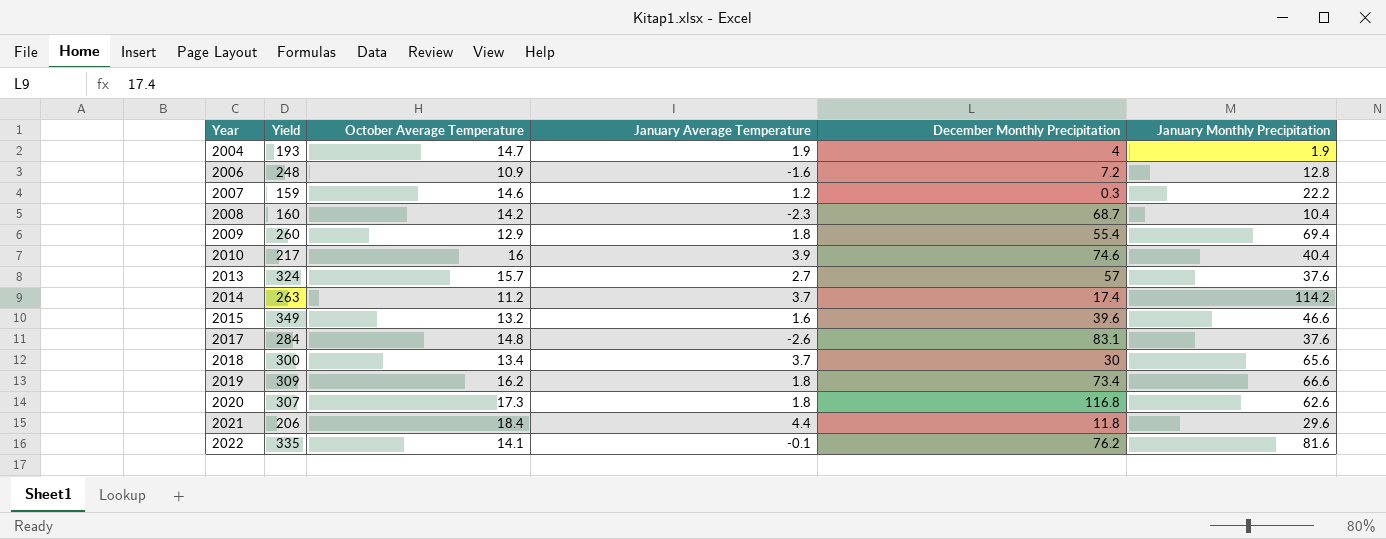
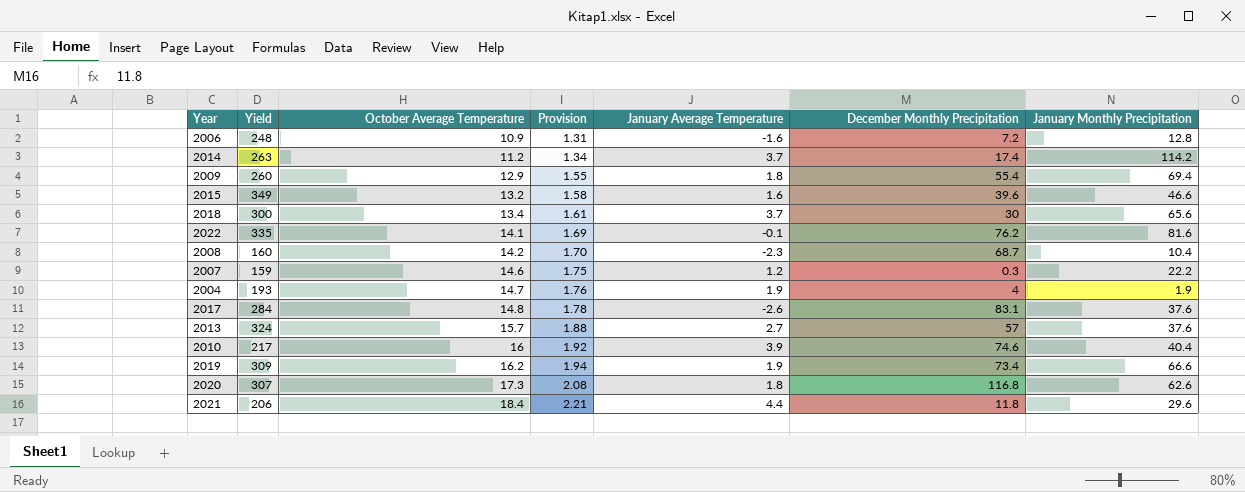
row order: Year ascending -> October Average Temperature ascending
column Provision | formula: none -> [October Average Temperature] * 0.12
2019 | January Average Temperature: 1.8 -> 1.9

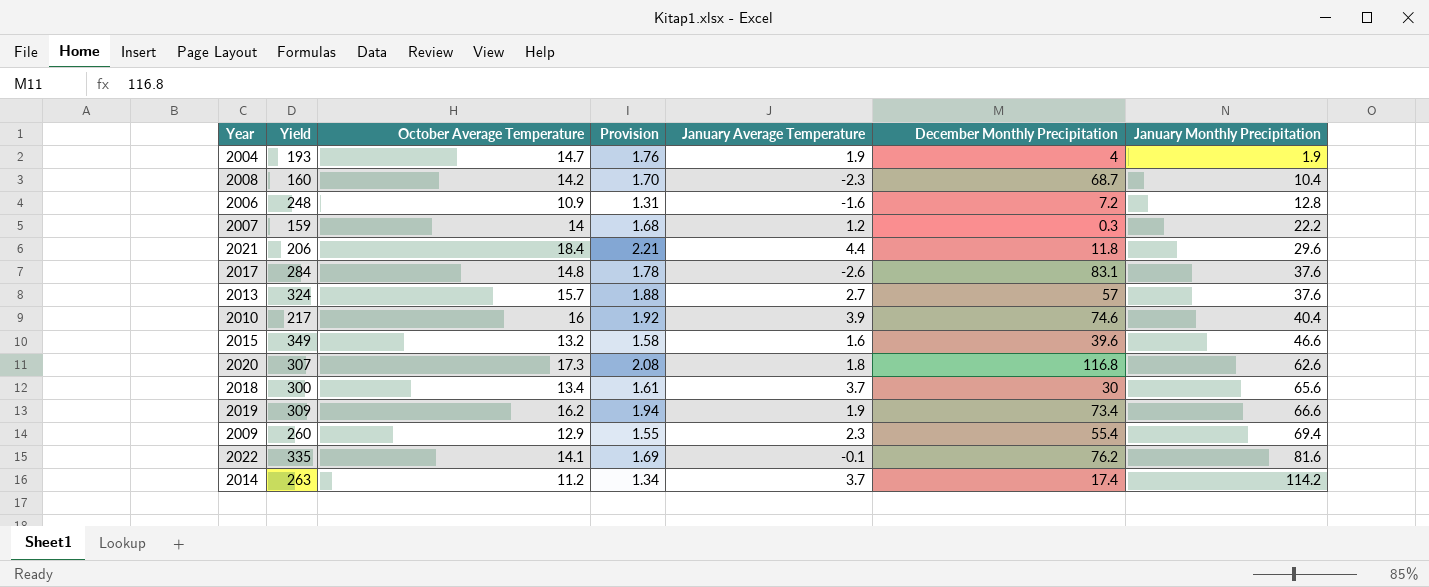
row order: October Average Temperature ascending -> January Monthly Precipitation ascending
2007 | October Average Temperature: 14.6 -> 14
2007 | Provision: 1.75 -> 1.68
2009 | January Average Temperature: 1.8 -> 2.3

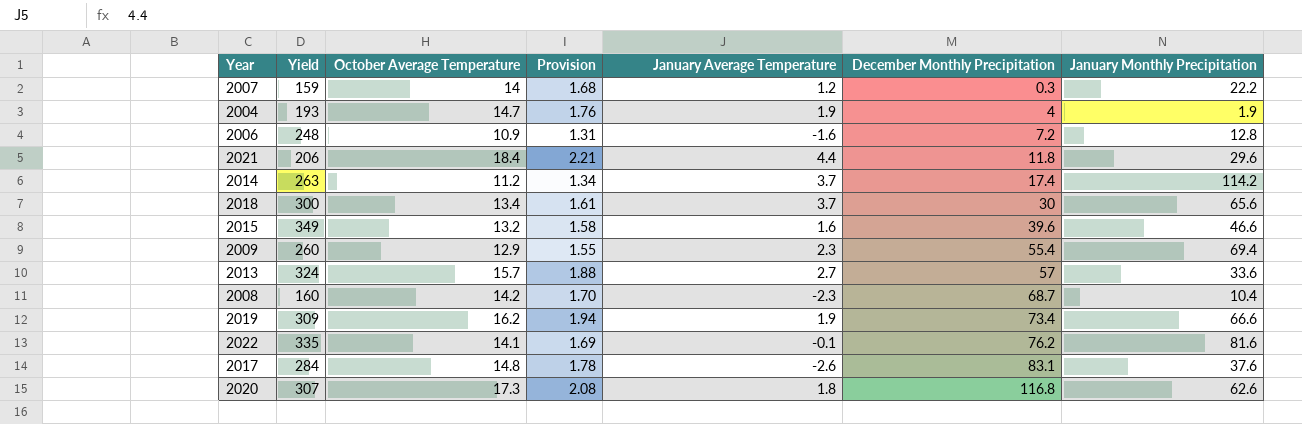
row order: January Monthly Precipitation ascending -> December Monthly Precipitation ascending
row 2010: 217 | 16 | 1.92 | 3.9 | 74.6 | 40.4 -> none
2013 | January Monthly Precipitation: 37.6 -> 33.6

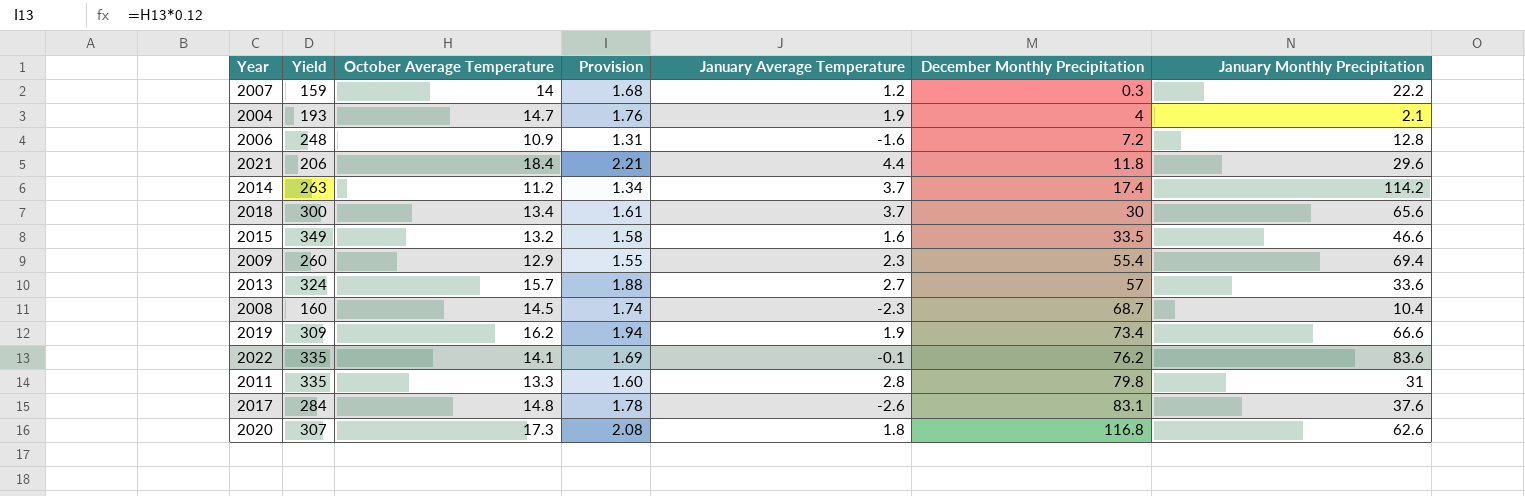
2004 | January Monthly Precipitation: 1.9 -> 2.1
2015 | December Monthly Precipitation: 39.6 -> 33.5
2008 | October Average Temperature: 14.2 -> 14.5
2008 | Provision: 1.70 -> 1.74
2022 | January Monthly Precipitation: 81.6 -> 83.6
row 2011: none -> 335 | 13.3 | 1.60 | 2.8 | 79.8 | 31

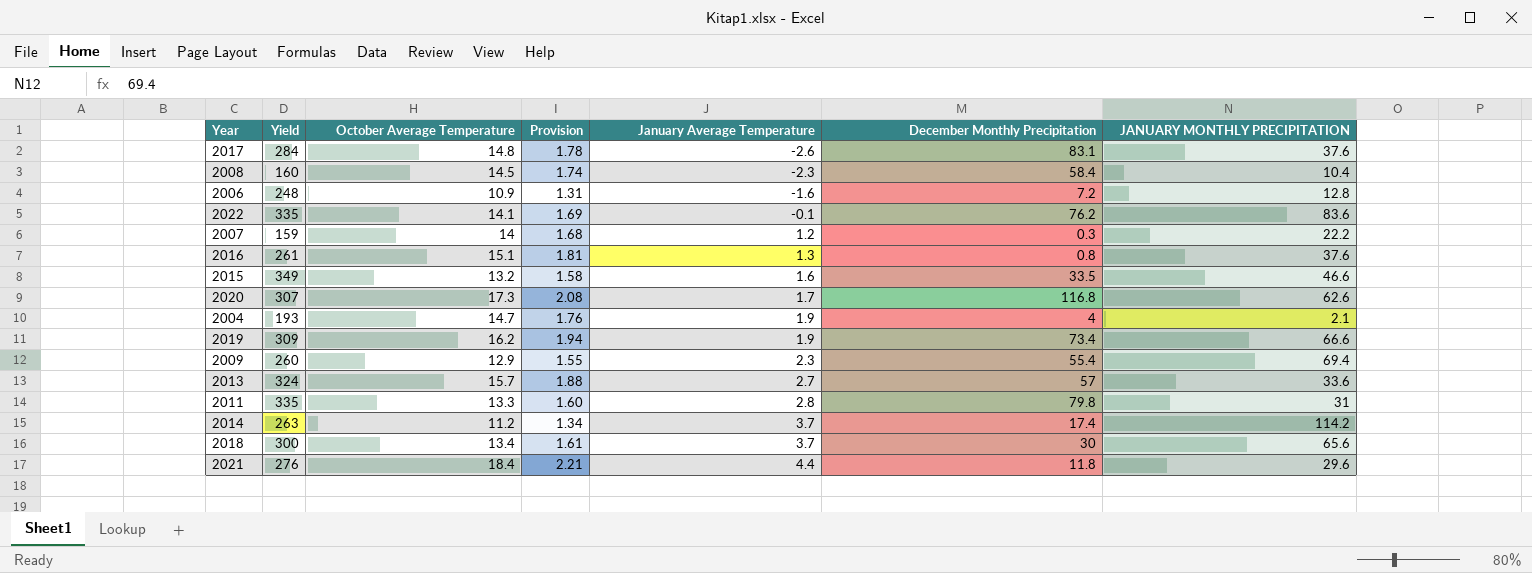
row order: December Monthly Precipitation ascending -> January Average Temperature ascending
column name: January Monthly Precipitation -> JANUARY MONTHLY PRECIPITATION
2008 | December Monthly Precipitation: 68.7 -> 58.4
row 2016: none -> 261 | 15.1 | 1.81 | 1.3 | 0.8 | 37.6
2020 | January Average Temperature: 1.8 -> 1.7
2021 | Yield: 206 -> 276

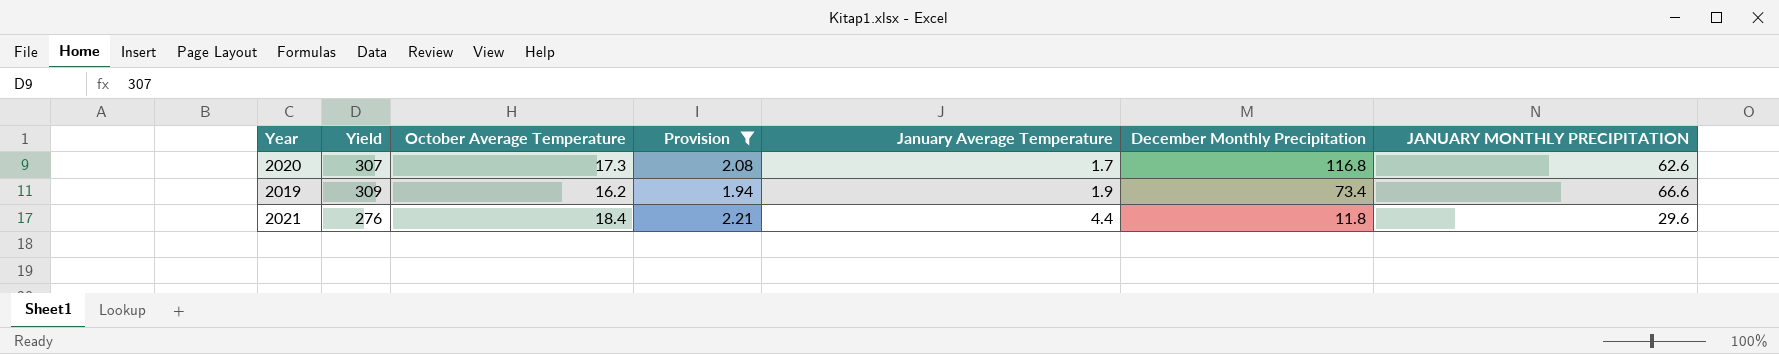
filter: none -> Provision >= 1.94

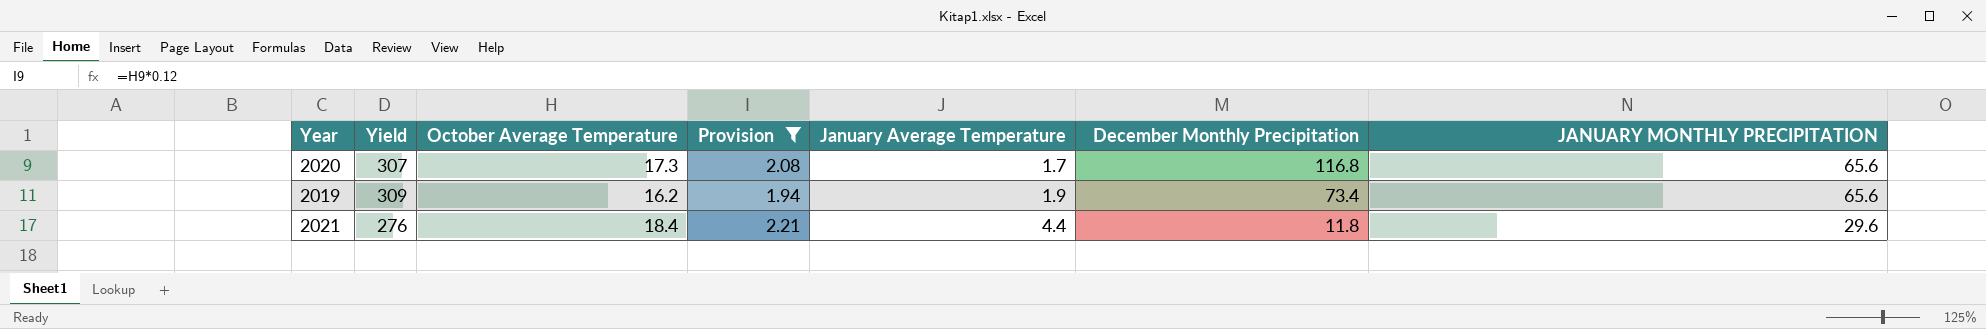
2020 | JANUARY MONTHLY PRECIPITATION: 62.6 -> 65.6
2019 | JANUARY MONTHLY PRECIPITATION: 66.6 -> 65.6

